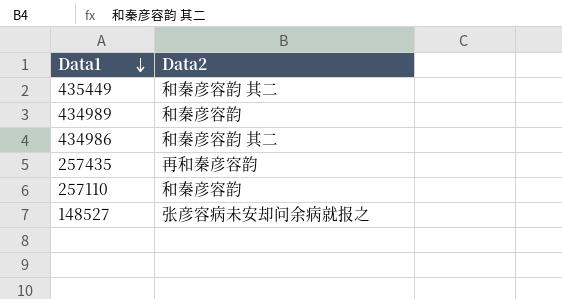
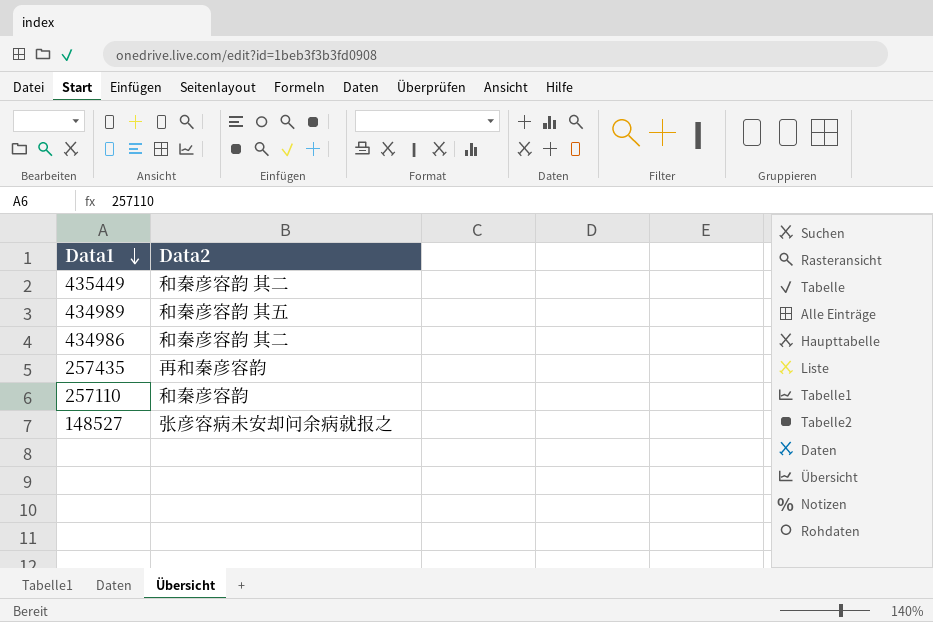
434989 | Data2: 和秦彦容韵 -> 和秦彦容韵 其五

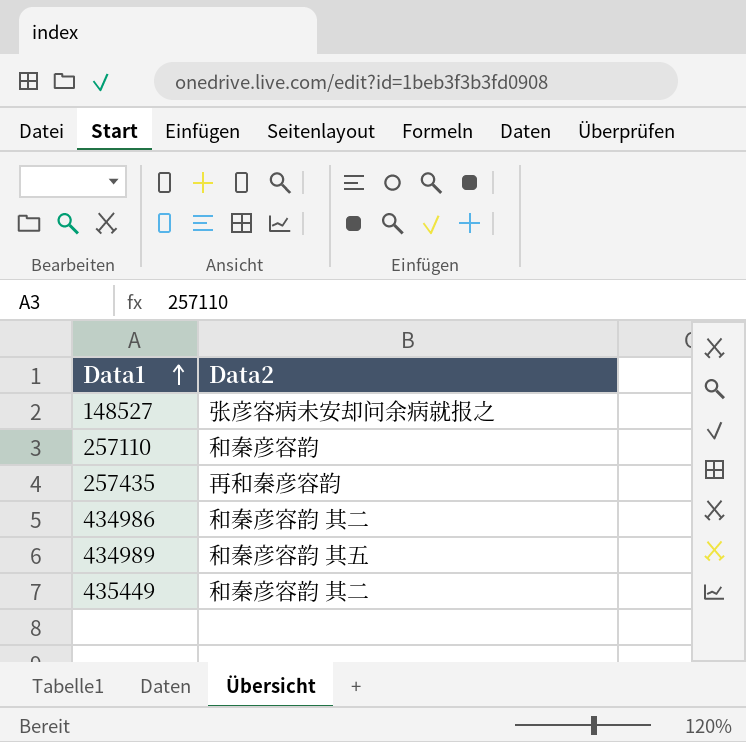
row order: Data1 descending -> Data1 ascending

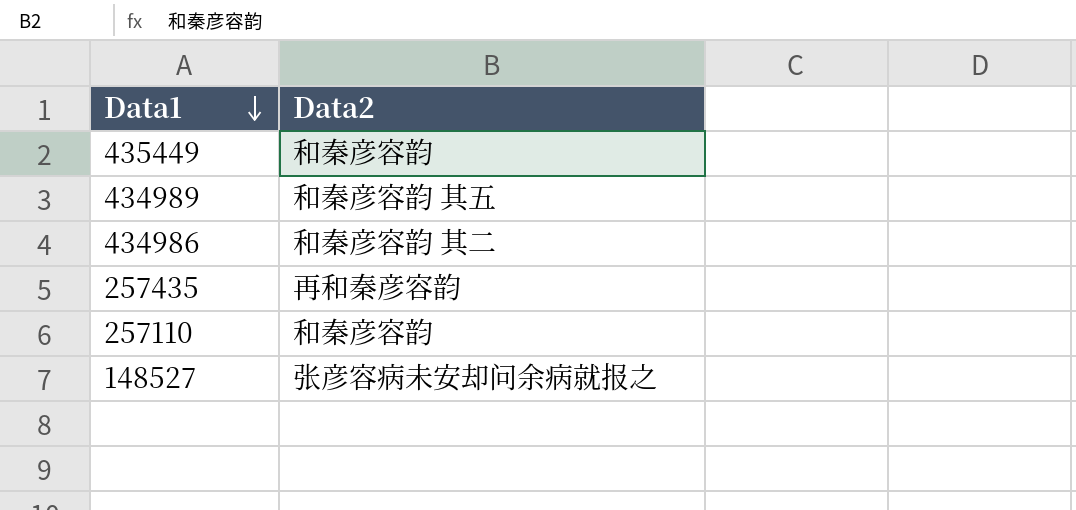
row order: Data1 ascending -> Data1 descending
435449 | Data2: 和秦彦容韵 其二 -> 和秦彦容韵

